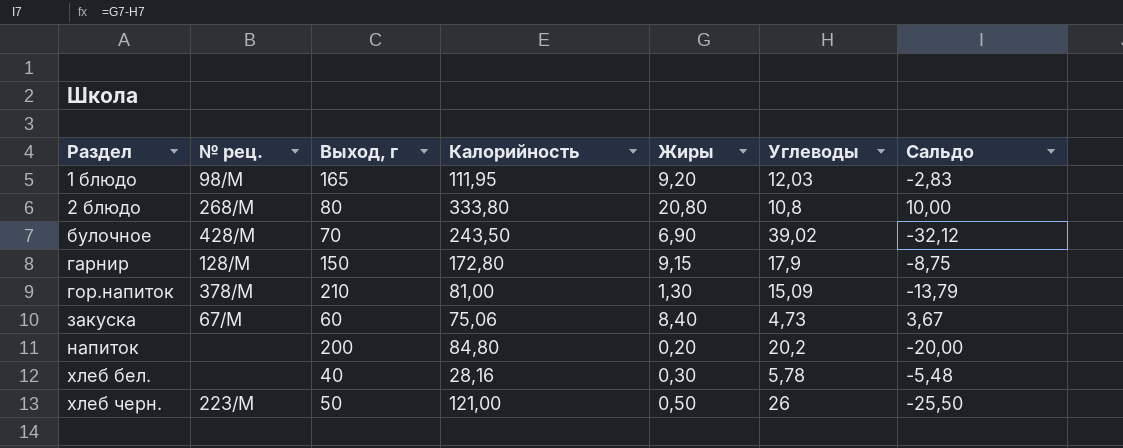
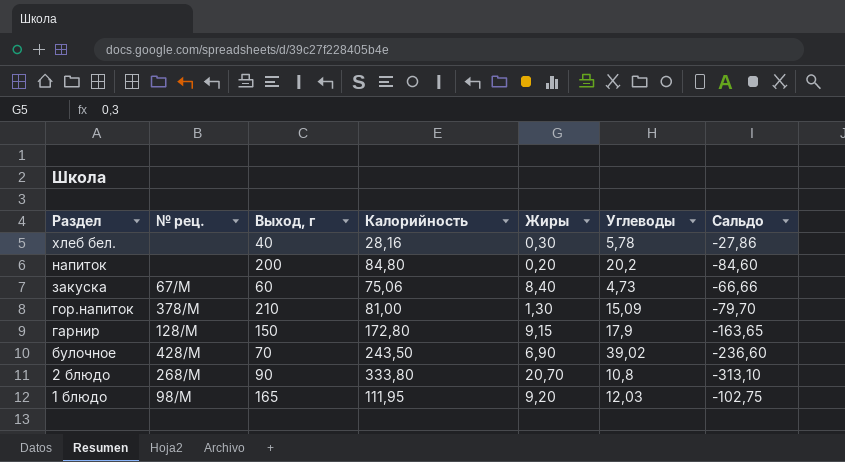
row order: Раздел ascending -> Раздел descending
column Сальдо | formula: [Жиры] - [Углеводы] -> [Жиры] - [Калорийность]
row хлеб черн.: 223/М | 50 | 121,00 | 0,50 | 26 | -25,50 -> none
2 блюдо | Выход, г: 80 -> 90
2 блюдо | Жиры: 20,80 -> 20,70

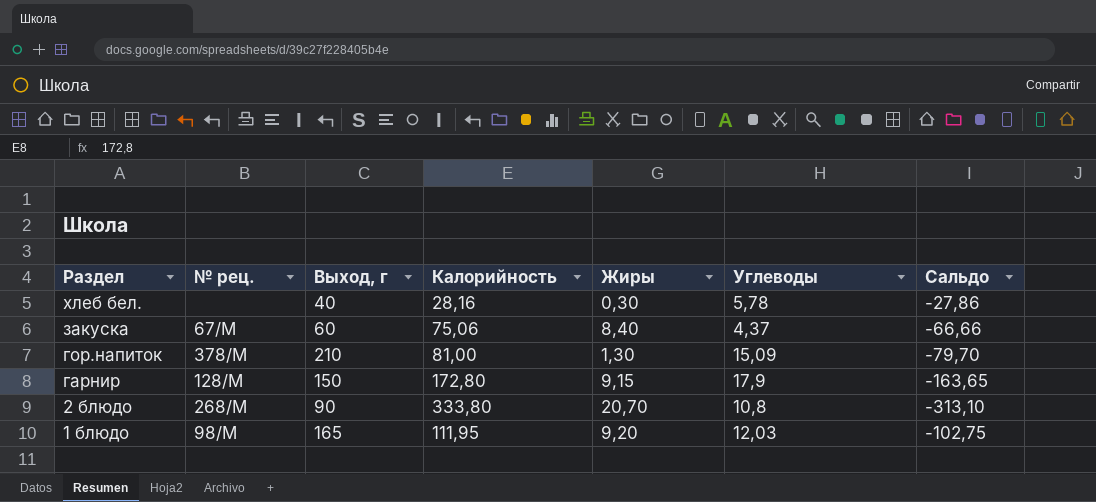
row напиток: none | 200 | 84,80 | 0,20 | 20,2 | -84,60 -> none
row булочное: 428/М | 70 | 243,50 | 6,90 | 39,02 | -236,60 -> none
закуска | Углеводы: 4,73 -> 4,37

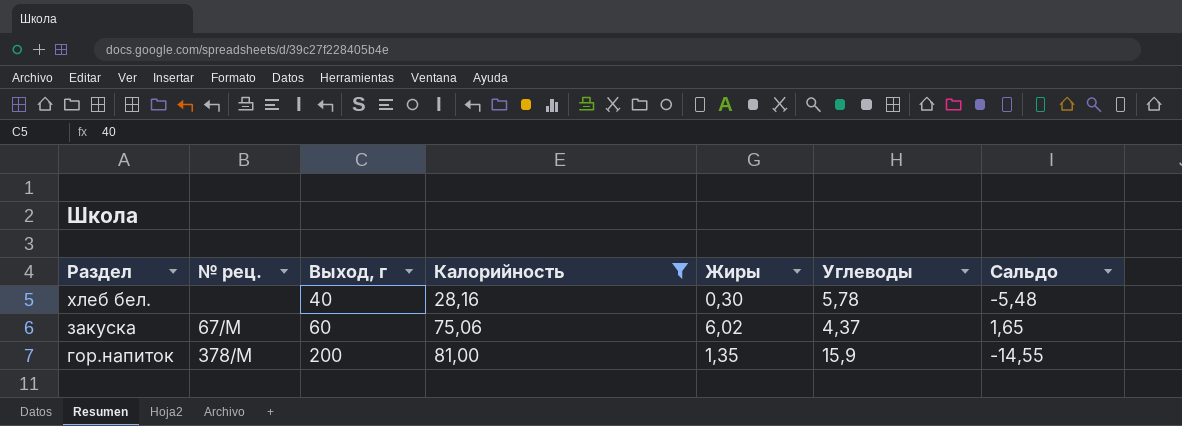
filter: none -> Калорийность <= 81,00
column Сальдо | formula: [Жиры] - [Калорийность] -> [Жиры] - [Углеводы]
закуска | Жиры: 8,40 -> 6,02
гор.напиток | Выход, г: 210 -> 200
гор.напиток | Жиры: 1,30 -> 1,35
гор.напиток | Углеводы: 15,09 -> 15,9

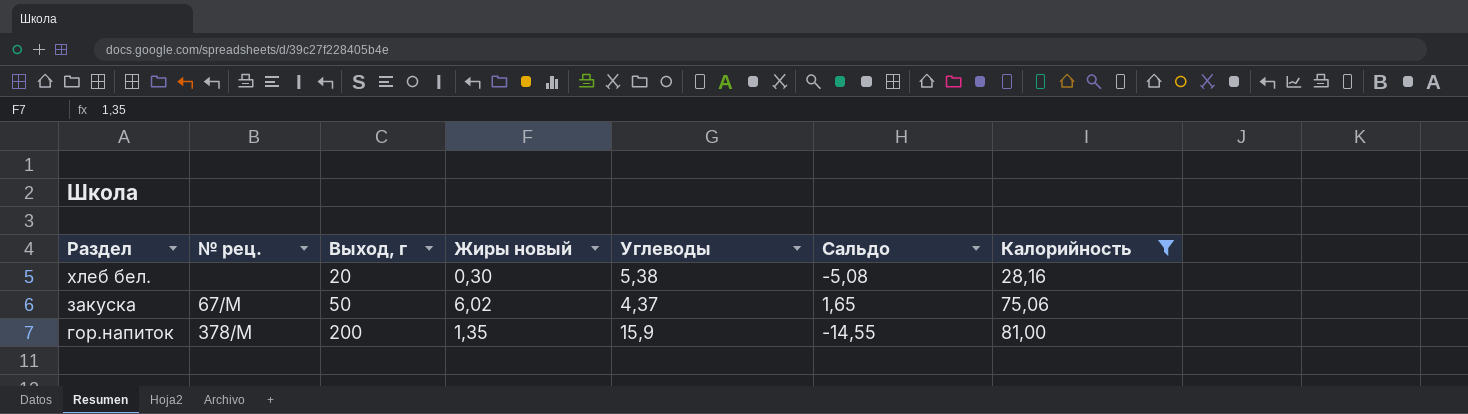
column name: Жиры -> Жиры новый
column Калорийность | position: 4 -> 7
хлеб бел. | Выход, г: 40 -> 20
хлеб бел. | Углеводы: 5,78 -> 5,38
хлеб бел. | Сальдо: -5,48 -> -5,08
закуска | Выход, г: 60 -> 50

